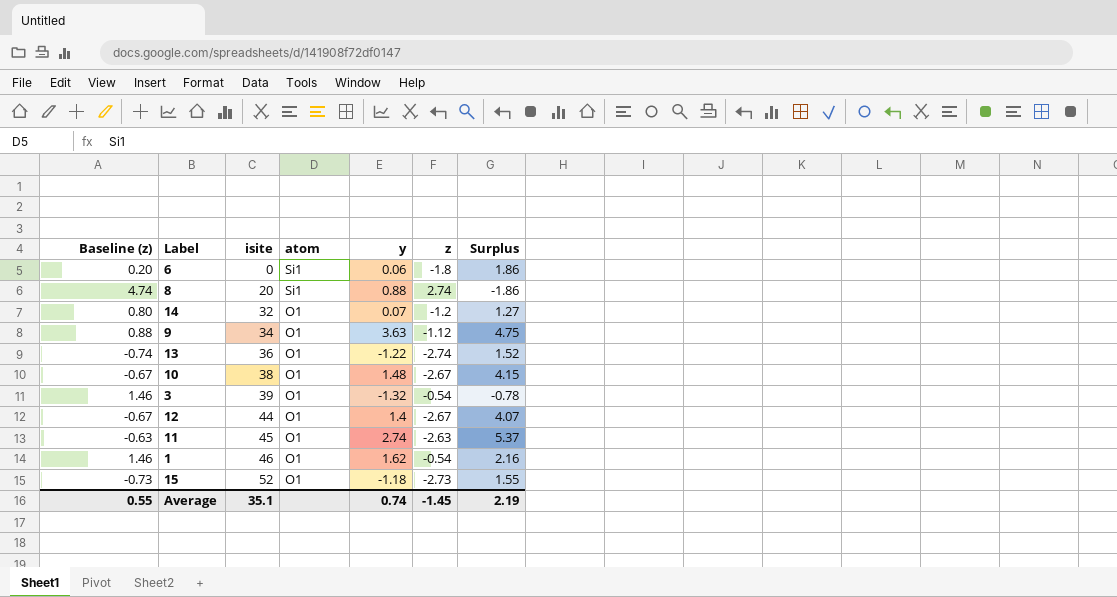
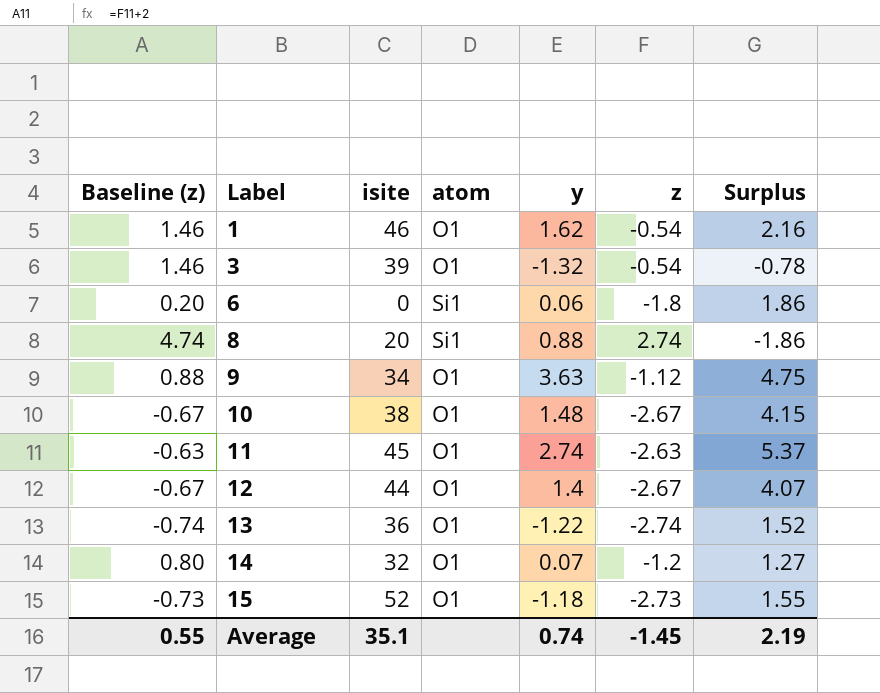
row order: isite ascending -> Label ascending

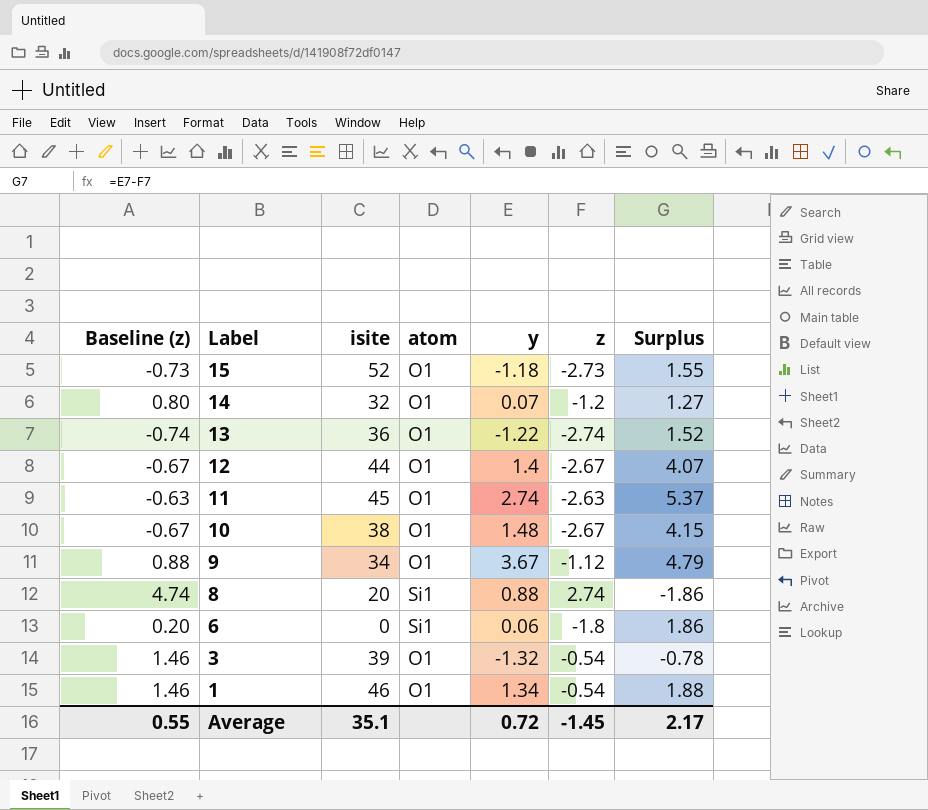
row order: Label ascending -> Label descending
9 | y: 3.63 -> 3.67
9 | Surplus: 4.75 -> 4.79
1 | y: 1.62 -> 1.34
1 | Surplus: 2.16 -> 1.88
Average | y: 0.74 -> 0.72
Average | Surplus: 2.19 -> 2.17

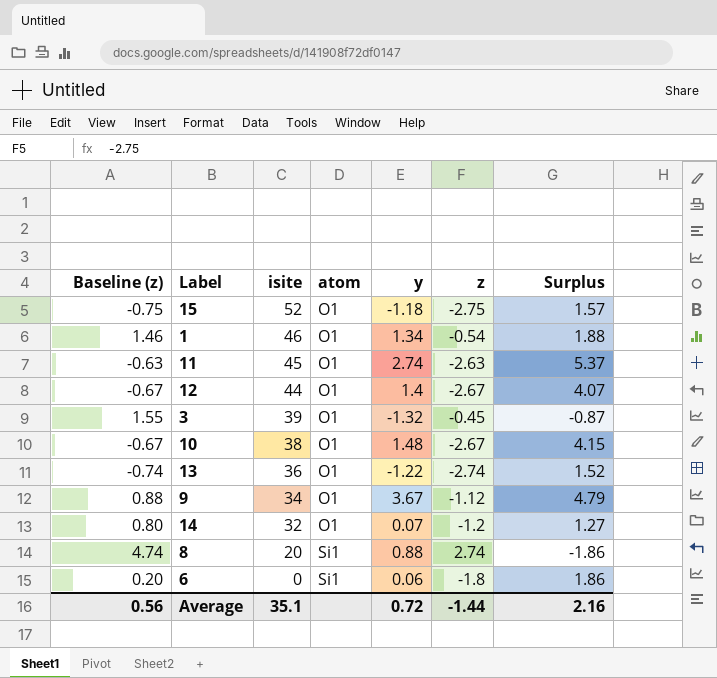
row order: Label descending -> isite descending
15 | Baseline (z): -0.73 -> -0.75
15 | z: -2.73 -> -2.75
15 | Surplus: 1.55 -> 1.57
3 | Baseline (z): 1.46 -> 1.55
3 | z: -0.54 -> -0.45
3 | Surplus: -0.78 -> -0.87
Average | Baseline (z): 0.55 -> 0.56
Average | z: -1.45 -> -1.44
Average | Surplus: 2.17 -> 2.16

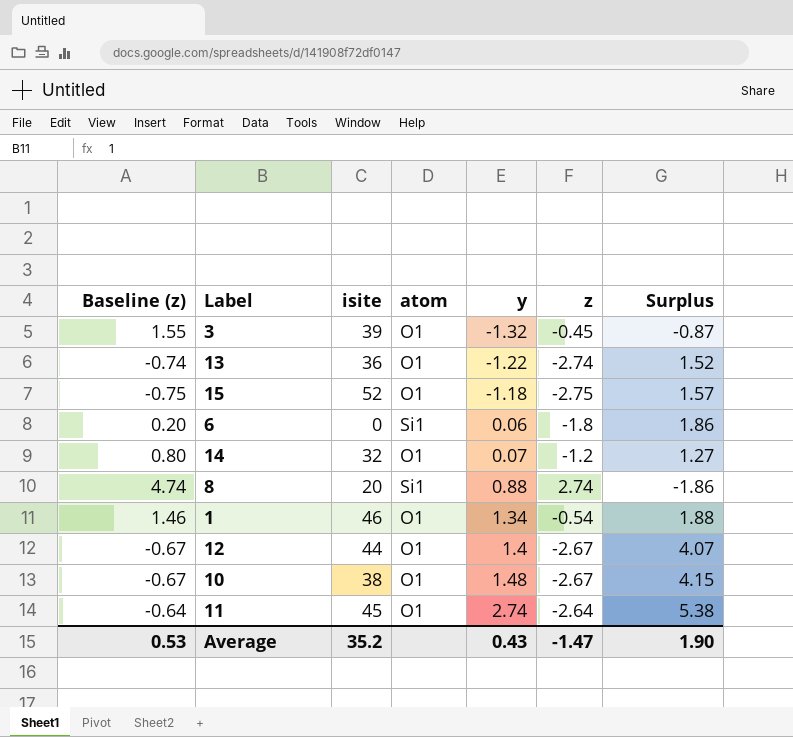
row order: isite descending -> y ascending
row 9: 0.88 | 34 | O1 | 3.67 | -1.12 | 4.79 -> none
11 | Baseline (z): -0.63 -> -0.64
11 | z: -2.63 -> -2.64
11 | Surplus: 5.37 -> 5.38
Average | Baseline (z): 0.56 -> 0.53
Average | isite: 35.1 -> 35.2
Average | y: 0.72 -> 0.43
Average | z: -1.44 -> -1.47
Average | Surplus: 2.16 -> 1.90

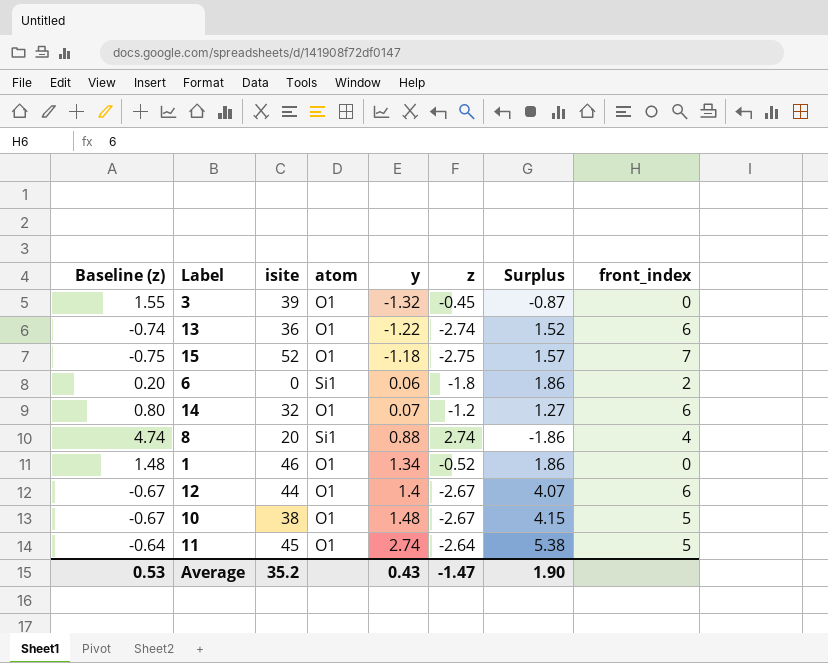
column front_index | position: none -> 8
1 | Baseline (z): 1.46 -> 1.48
1 | z: -0.54 -> -0.52
1 | Surplus: 1.88 -> 1.86

